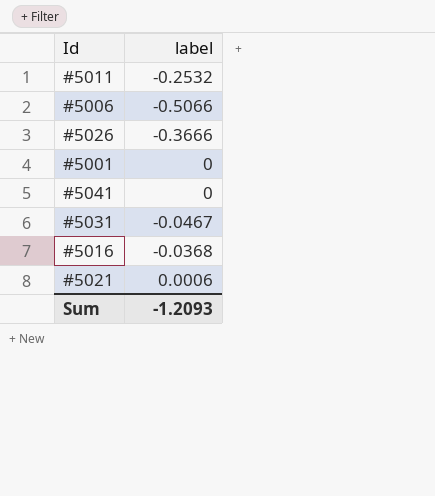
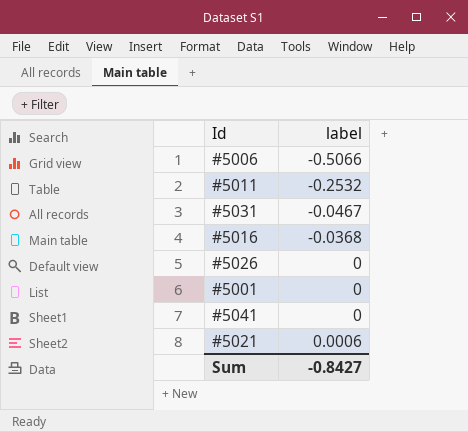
row order: none -> label ascending
#5026 | label: -0.3666 -> 0
Sum | label: -1.2093 -> -0.8427

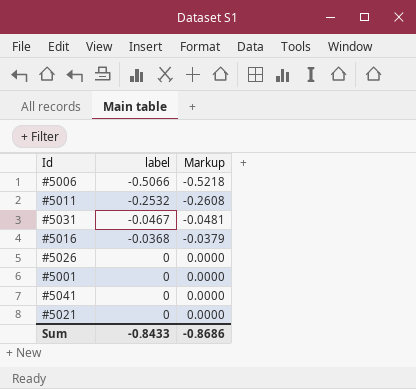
column Markup | formula: none -> [label] * 1.03
#5021 | label: 0.0006 -> 0
Sum | label: -0.8427 -> -0.8433

